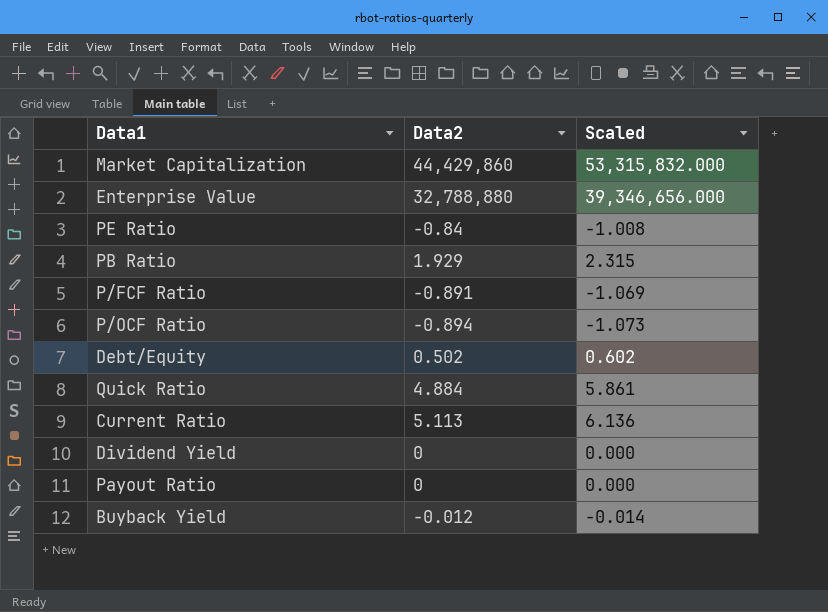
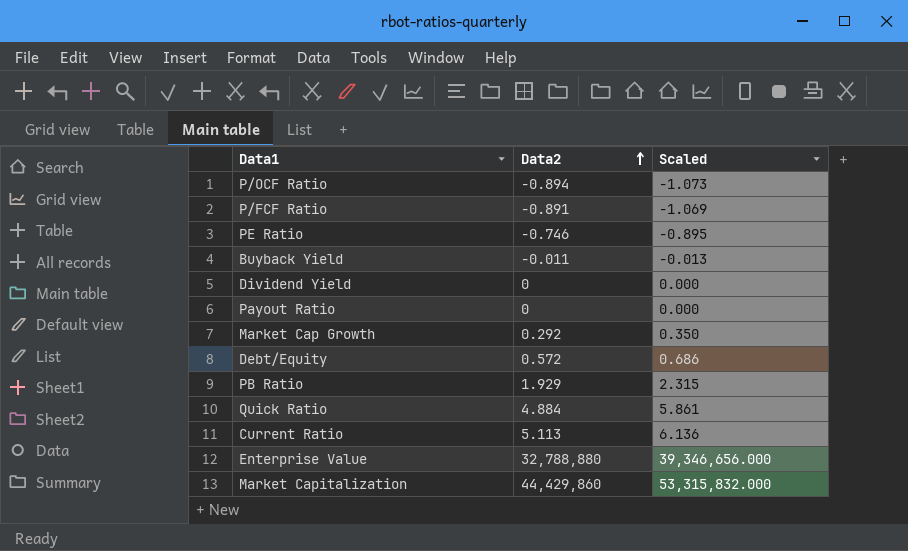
row order: none -> Data2 ascending
PE Ratio | Data2: -0.84 -> -0.746
PE Ratio | Scaled: -1.008 -> -0.895
Buyback Yield | Data2: -0.012 -> -0.011
Buyback Yield | Scaled: -0.014 -> -0.013
row Market Cap Growth: none -> 0.292 | 0.350
Debt/Equity | Data2: 0.502 -> 0.572
Debt/Equity | Scaled: 0.602 -> 0.686

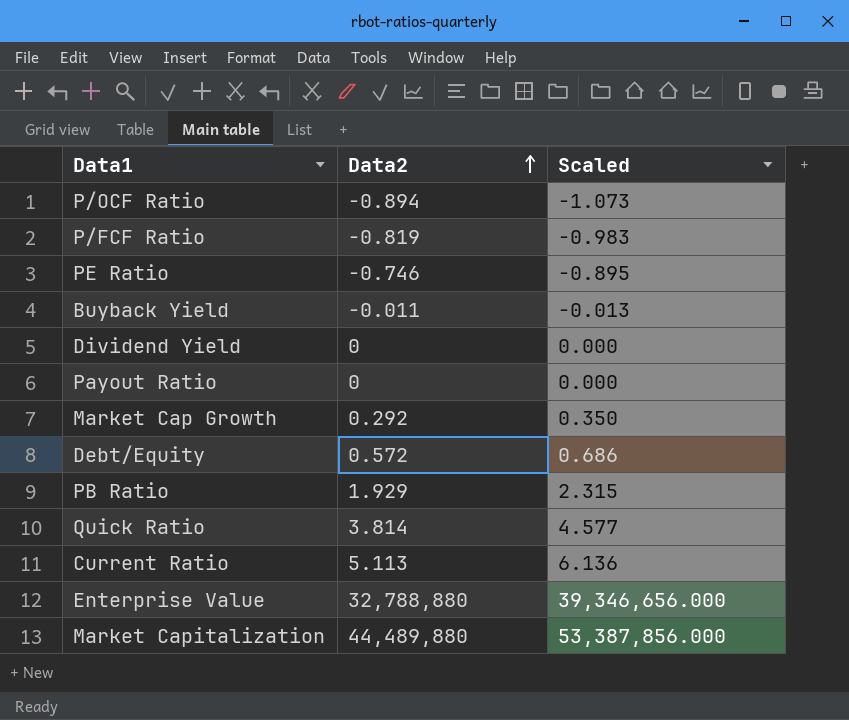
P/FCF Ratio | Data2: -0.891 -> -0.819
P/FCF Ratio | Scaled: -1.069 -> -0.983
Quick Ratio | Data2: 4.884 -> 3.814
Quick Ratio | Scaled: 5.861 -> 4.577
Market Capitalization | Data2: 44,429,860 -> 44,489,880
Market Capitalization | Scaled: 53,315,832.000 -> 53,387,856.000

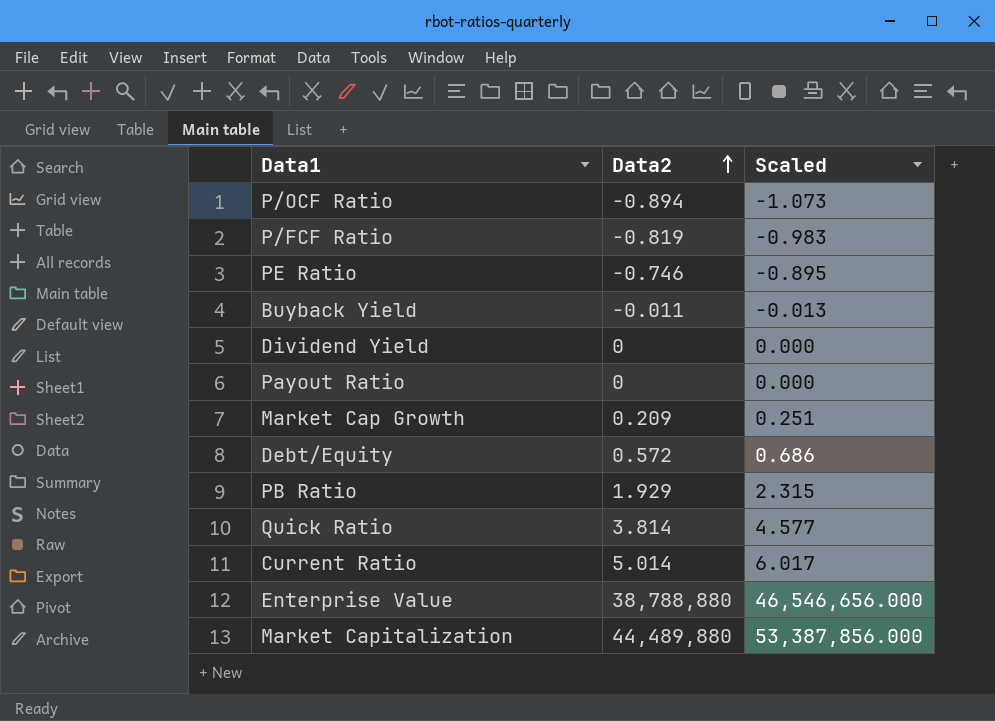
Market Cap Growth | Data2: 0.292 -> 0.209
Market Cap Growth | Scaled: 0.350 -> 0.251
Current Ratio | Data2: 5.113 -> 5.014
Current Ratio | Scaled: 6.136 -> 6.017
Enterprise Value | Data2: 32,788,880 -> 38,788,880
Enterprise Value | Scaled: 39,346,656.000 -> 46,546,656.000

